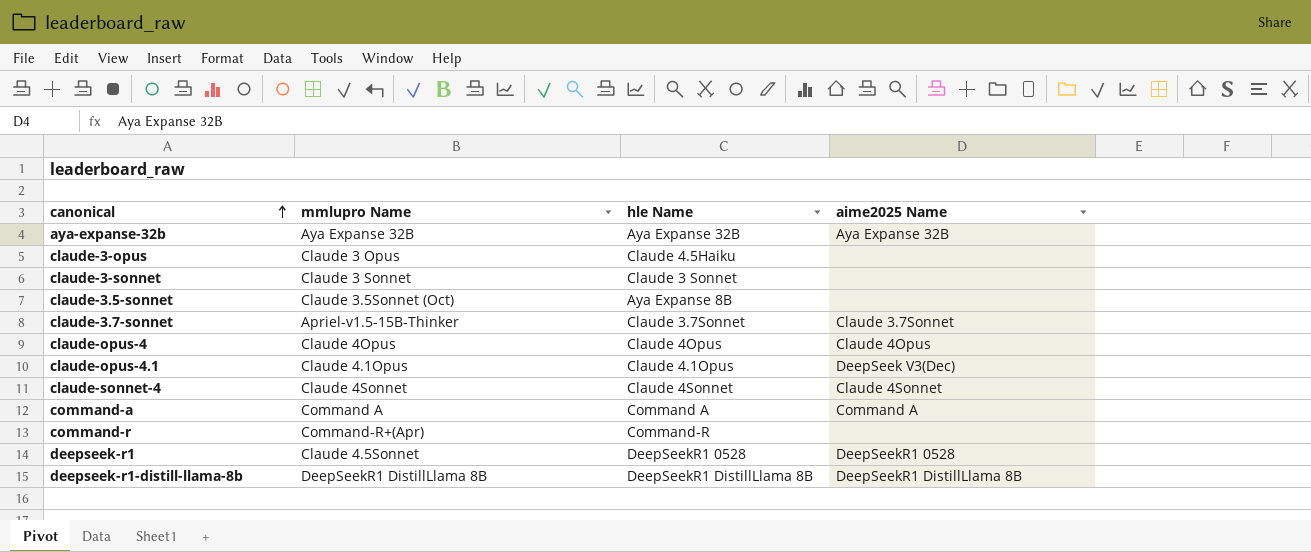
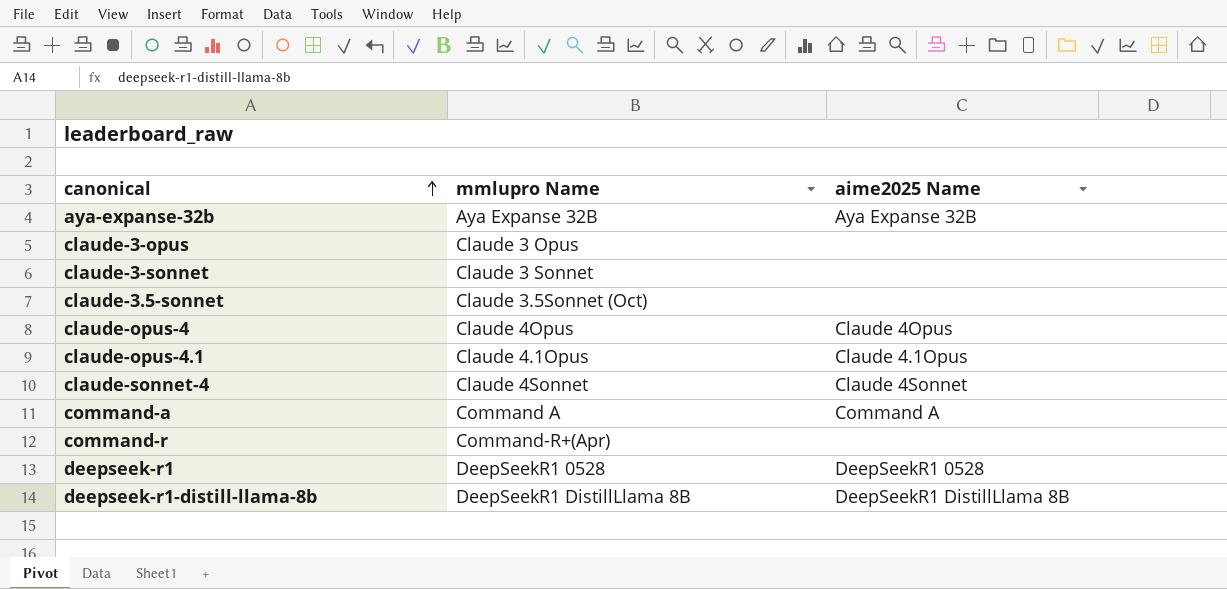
column hle Name | position: 3 -> none
row claude-3.7-sonnet: Apriel-v1.5-15B-Thinker | Claude 3.7Sonnet | Claude 3.7Sonnet -> none
claude-opus-4.1 | aime2025 Name: DeepSeek V3(Dec) -> Claude 4.1Opus
deepseek-r1 | mmlupro Name: Claude 4.5Sonnet -> DeepSeekR1 0528

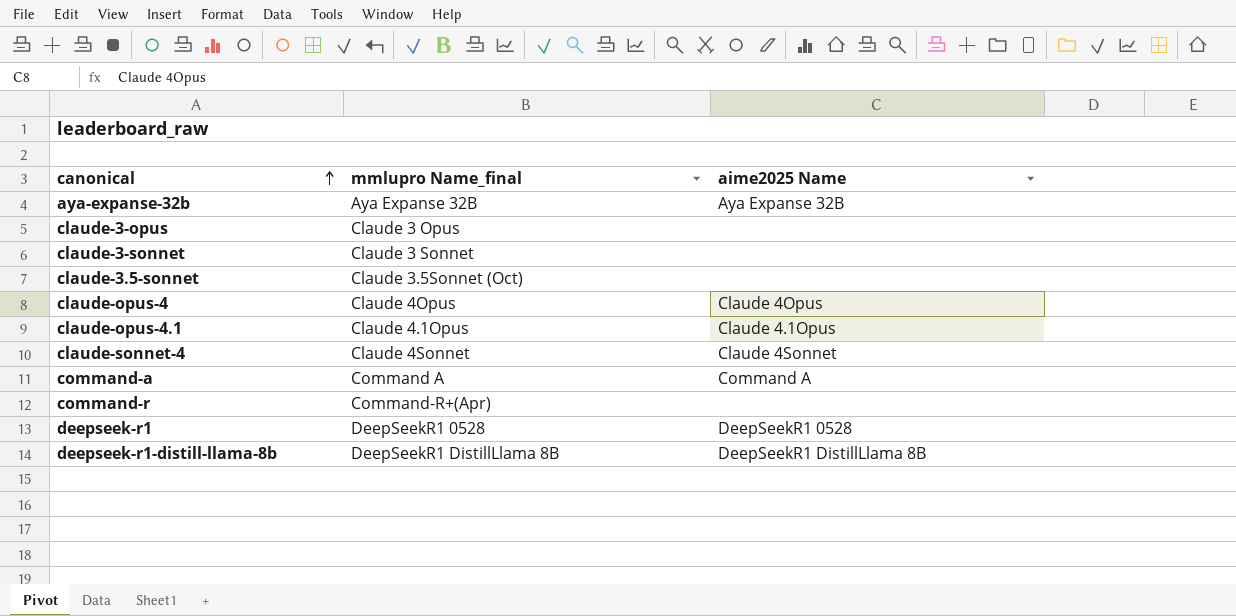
column name: mmlupro Name -> mmlupro Name_final

